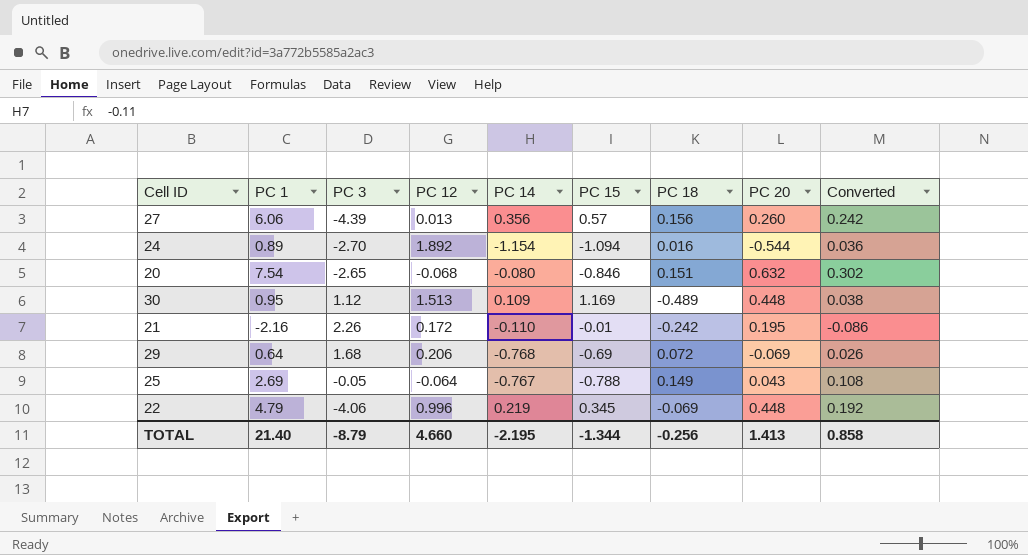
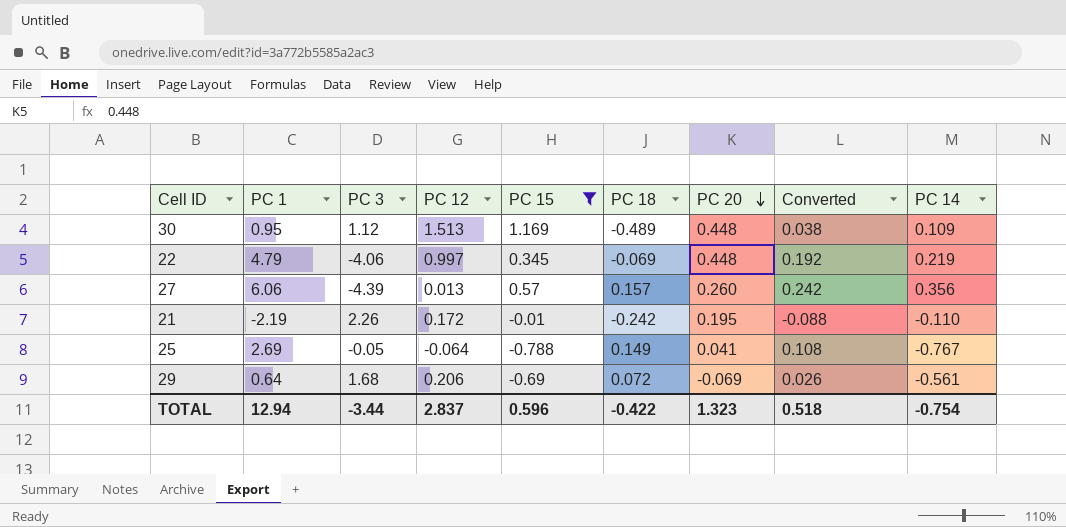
filter: none -> PC 15 >= -0.788
row order: none -> PC 20 descending
column PC 14 | position: 5 -> 9
22 | PC 12: 0.996 -> 0.997
27 | PC 18: 0.156 -> 0.157
21 | PC 1: -2.16 -> -2.19
21 | Converted: -0.086 -> -0.088
25 | PC 20: 0.043 -> 0.041
29 | PC 14: -0.768 -> -0.561
TOTAL | PC 1: 21.40 -> 12.94
TOTAL | PC 3: -8.79 -> -3.44
TOTAL | PC 12: 4.660 -> 2.837
TOTAL | PC 15: -1.344 -> 0.596
TOTAL | PC 18: -0.256 -> -0.422
TOTAL | PC 20: 1.413 -> 1.323
TOTAL | Converted: 0.858 -> 0.518
TOTAL | PC 14: -2.195 -> -0.754

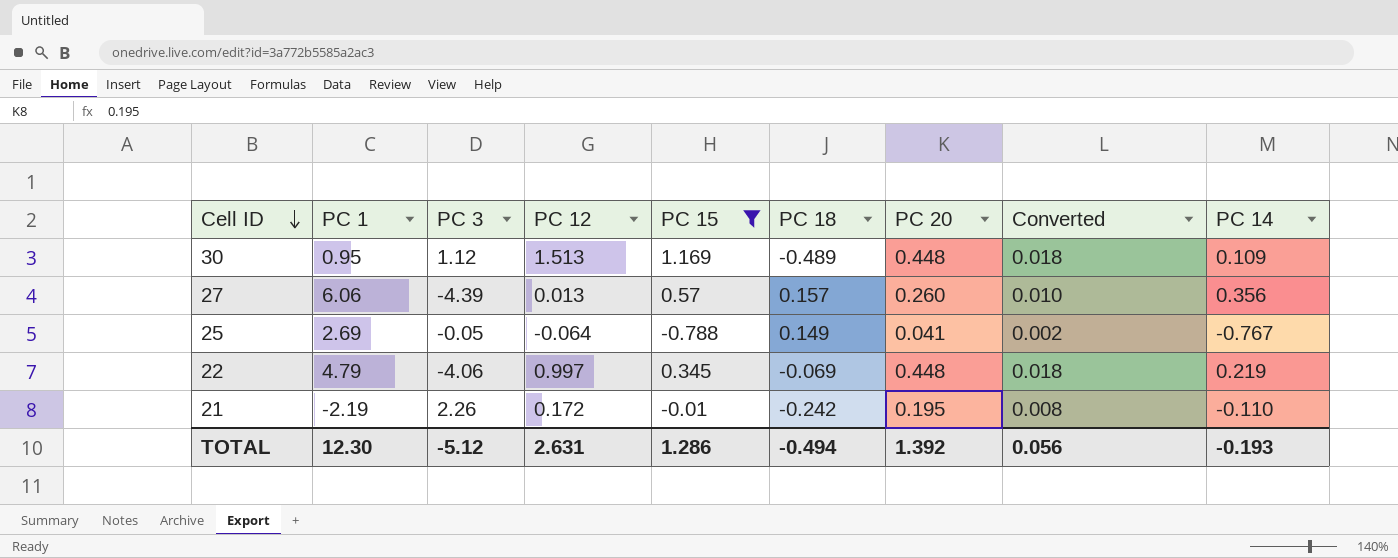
row order: PC 20 descending -> Cell ID descending
column Converted | formula: [PC 1] * 0.04 -> [PC 20] * 0.04
row 29: 0.64 | 1.68 | 0.206 | -0.69 | 0.072 | -0.069 | 0.026 | -0.561 -> none
TOTAL | PC 1: 12.94 -> 12.30
TOTAL | PC 3: -3.44 -> -5.12
TOTAL | PC 12: 2.837 -> 2.631
TOTAL | PC 15: 0.596 -> 1.286
TOTAL | PC 18: -0.422 -> -0.494
TOTAL | PC 20: 1.323 -> 1.392
TOTAL | Converted: 0.518 -> 0.056
TOTAL | PC 14: -0.754 -> -0.193

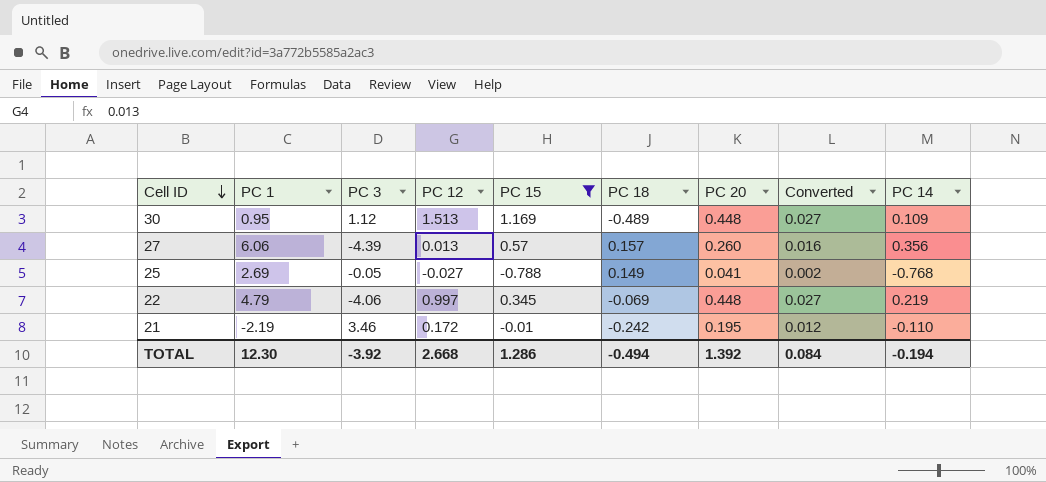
column Converted | formula: [PC 20] * 0.04 -> [PC 20] * 0.06
25 | PC 12: -0.064 -> -0.027
25 | PC 14: -0.767 -> -0.768
21 | PC 3: 2.26 -> 3.46
TOTAL | PC 3: -5.12 -> -3.92
TOTAL | PC 12: 2.631 -> 2.668
TOTAL | Converted: 0.056 -> 0.084
TOTAL | PC 14: -0.193 -> -0.194

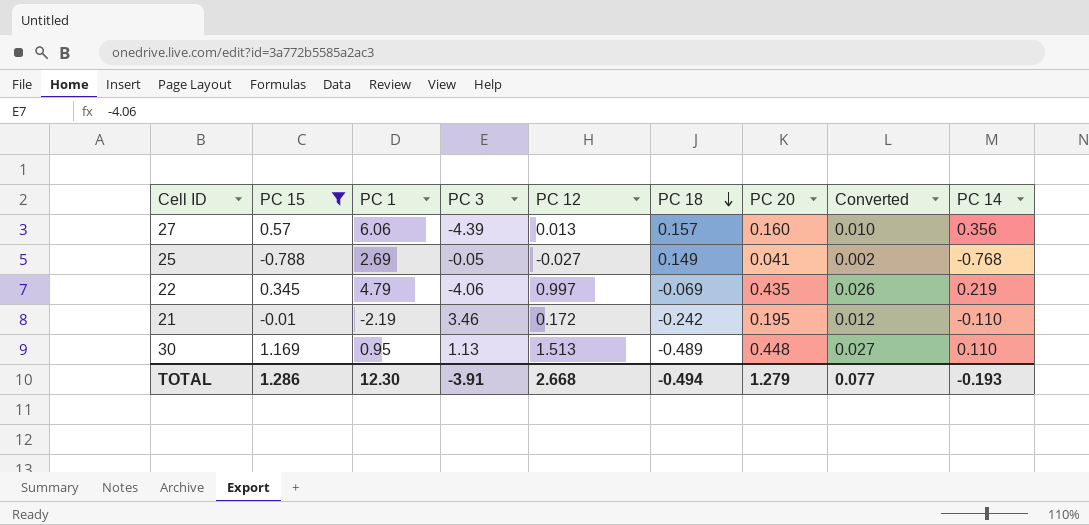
row order: Cell ID descending -> PC 18 descending
column PC 15 | position: 5 -> 2
27 | PC 20: 0.260 -> 0.160
27 | Converted: 0.016 -> 0.010
22 | PC 20: 0.448 -> 0.435
22 | Converted: 0.027 -> 0.026
30 | PC 3: 1.12 -> 1.13
30 | PC 14: 0.109 -> 0.110
TOTAL | PC 3: -3.92 -> -3.91
TOTAL | PC 20: 1.392 -> 1.279
TOTAL | Converted: 0.084 -> 0.077
TOTAL | PC 14: -0.194 -> -0.193

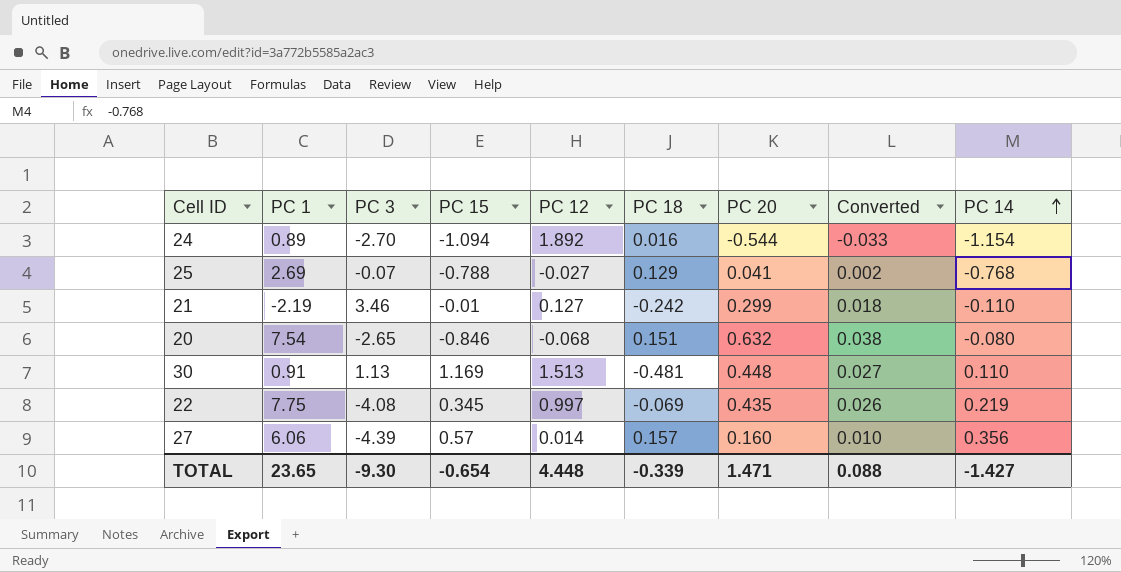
filter: PC 15 >= -0.788 -> none
row order: PC 18 descending -> PC 14 ascending
column PC 15 | position: 2 -> 4
25 | PC 3: -0.05 -> -0.07
25 | PC 18: 0.149 -> 0.129
21 | PC 12: 0.172 -> 0.127
21 | PC 20: 0.195 -> 0.299
21 | Converted: 0.012 -> 0.018
30 | PC 1: 0.95 -> 0.91
30 | PC 18: -0.489 -> -0.481
22 | PC 1: 4.79 -> 7.75
22 | PC 3: -4.06 -> -4.08
27 | PC 12: 0.013 -> 0.014
TOTAL | PC 1: 12.30 -> 23.65
TOTAL | PC 3: -3.91 -> -9.30
TOTAL | PC 15: 1.286 -> -0.654
TOTAL | PC 12: 2.668 -> 4.448
TOTAL | PC 18: -0.494 -> -0.339
TOTAL | PC 20: 1.279 -> 1.471
TOTAL | Converted: 0.077 -> 0.088
TOTAL | PC 14: -0.193 -> -1.427

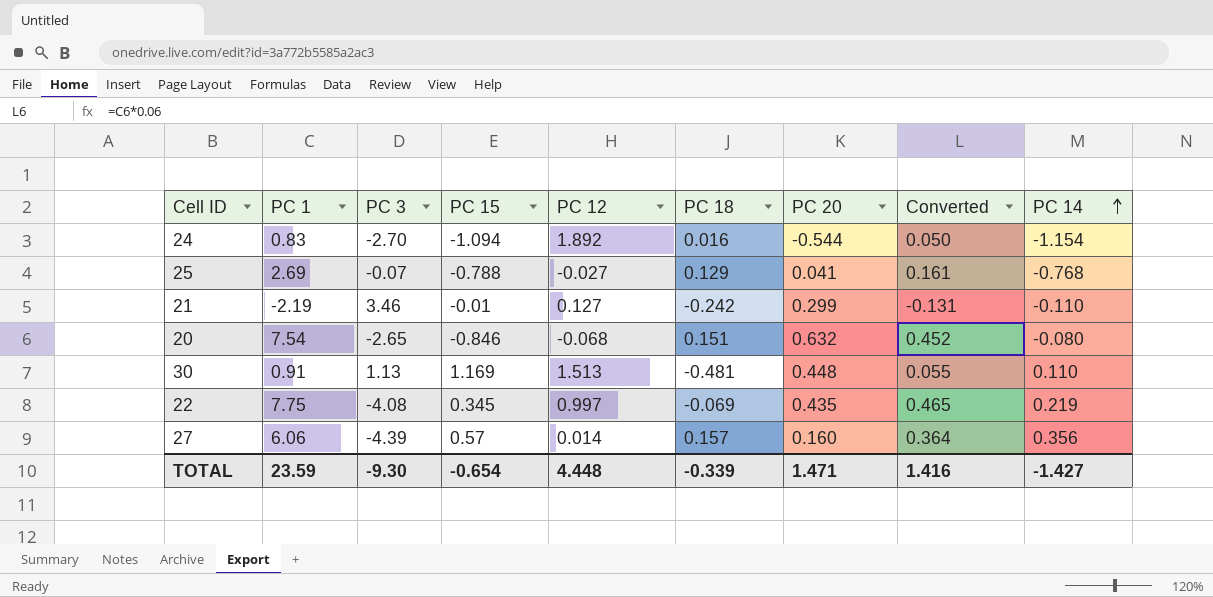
column Converted | formula: [PC 20] * 0.06 -> [PC 1] * 0.06
24 | PC 1: 0.89 -> 0.83
TOTAL | PC 1: 23.65 -> 23.59
TOTAL | Converted: 0.088 -> 1.416

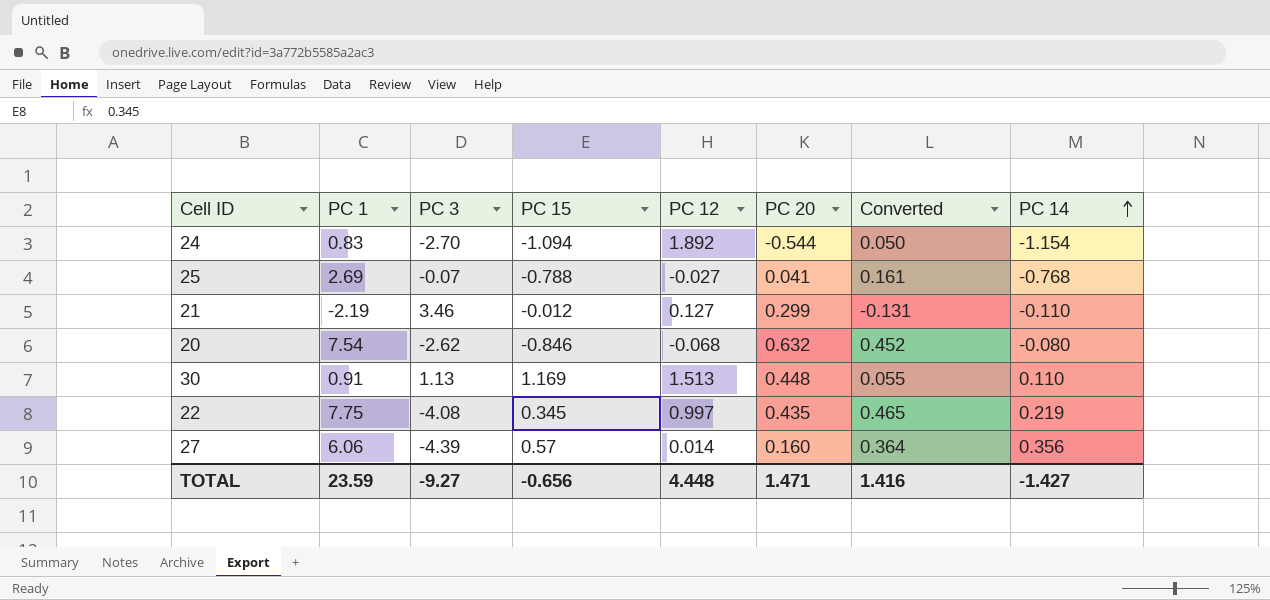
column PC 18 | position: 6 -> none
21 | PC 15: -0.01 -> -0.012
20 | PC 3: -2.65 -> -2.62
TOTAL | PC 3: -9.30 -> -9.27
TOTAL | PC 15: -0.654 -> -0.656

